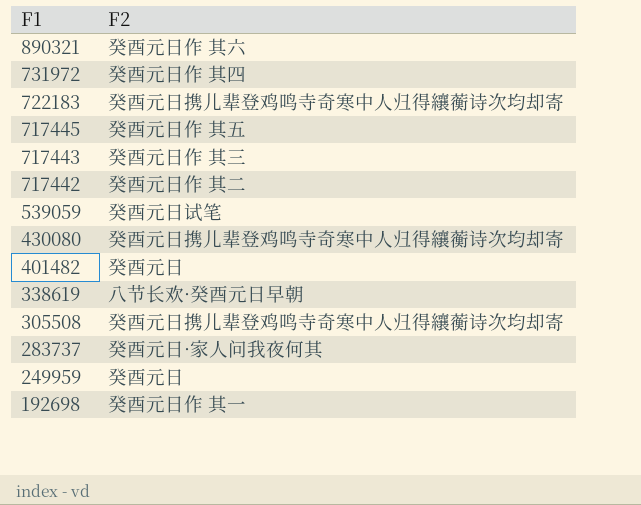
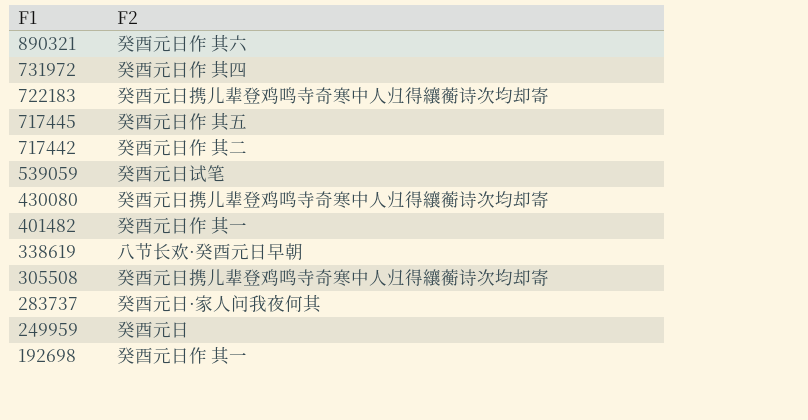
row 717443: 癸酉元日作 其三 -> none
401482 | F2: 癸酉元日 -> 癸酉元日作 其一

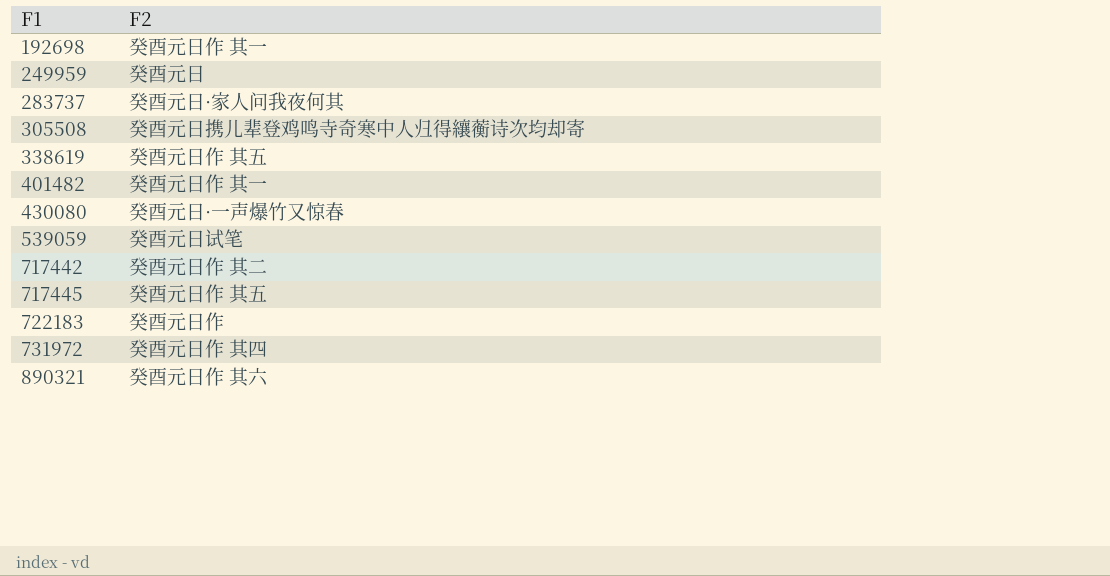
row order: F1 descending -> F1 ascending
338619 | F2: 八节长欢·癸酉元日早朝 -> 癸酉元日作 其五
430080 | F2: 癸酉元日携儿辈登鸡鸣寺奇寒中人归得纕蘅诗次均却寄 -> 癸酉元日·一声爆竹又惊春
722183 | F2: 癸酉元日携儿辈登鸡鸣寺奇寒中人归得纕蘅诗次均却寄 -> 癸酉元日作

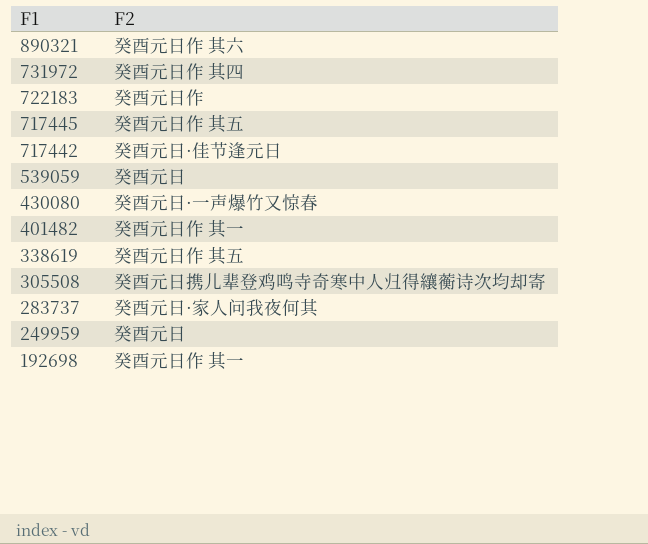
row order: F1 ascending -> F1 descending
717442 | F2: 癸酉元日作 其二 -> 癸酉元日·佳节逢元日
539059 | F2: 癸酉元日试笔 -> 癸酉元日

